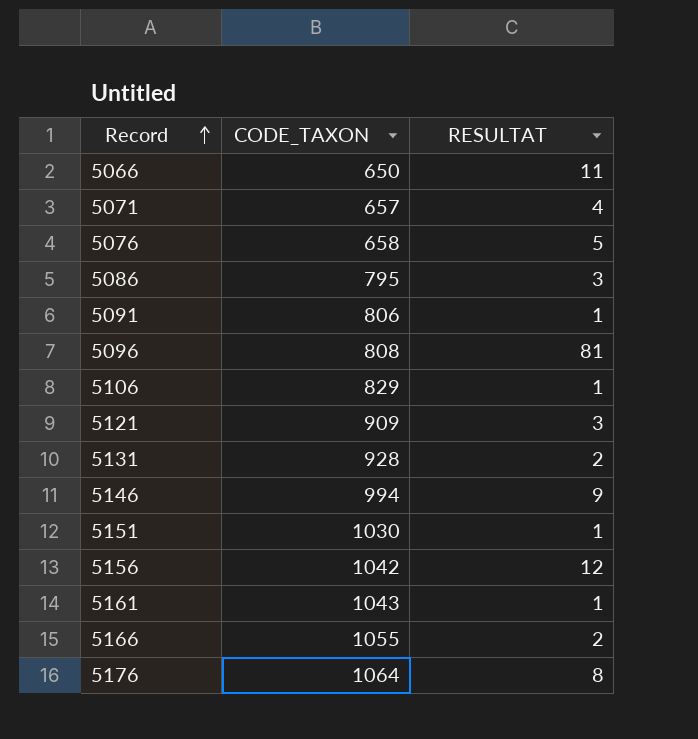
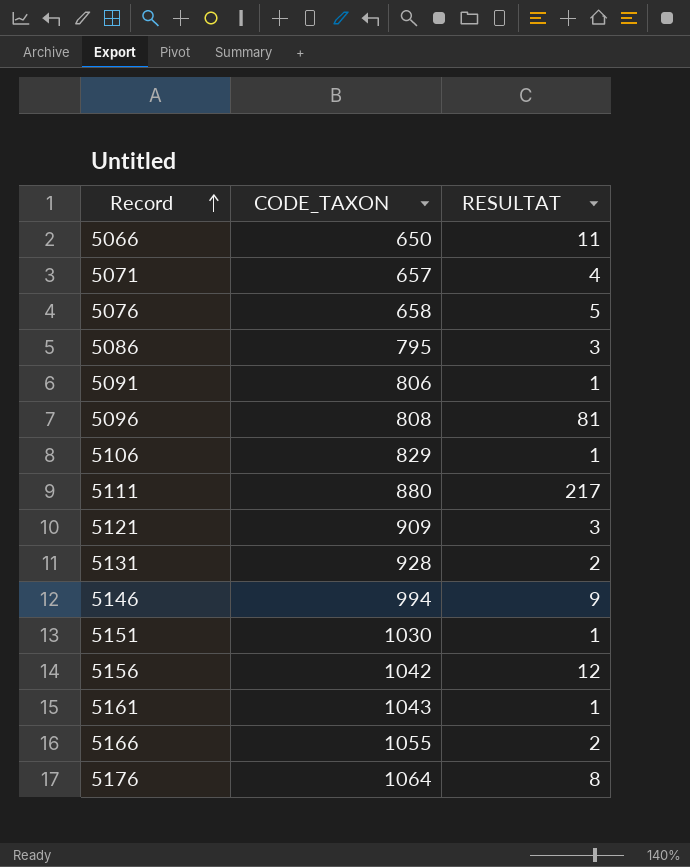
row 5111: none -> 880 | 217

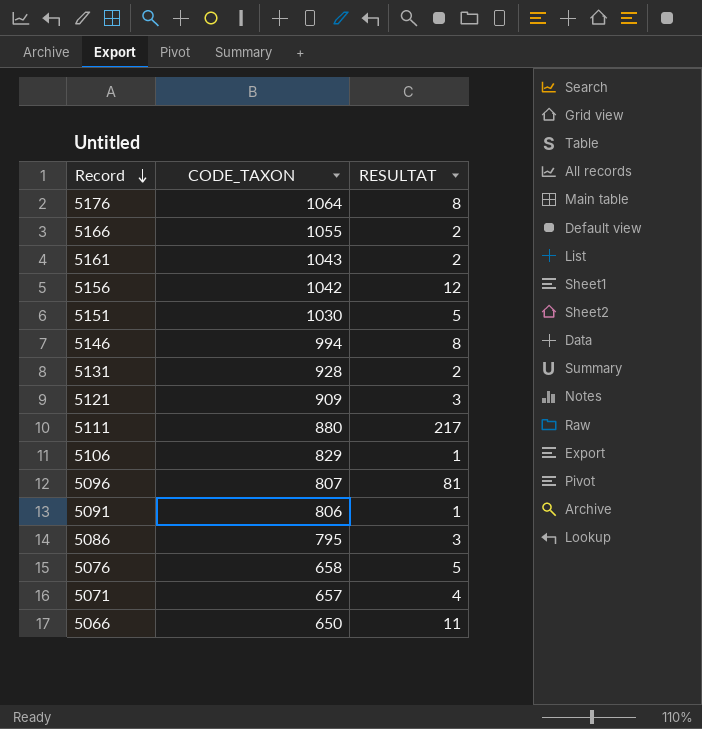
row order: Record ascending -> Record descending
5161 | RESULTAT: 1 -> 2
5151 | RESULTAT: 1 -> 5
5146 | RESULTAT: 9 -> 8
5096 | CODE_TAXON: 808 -> 807

